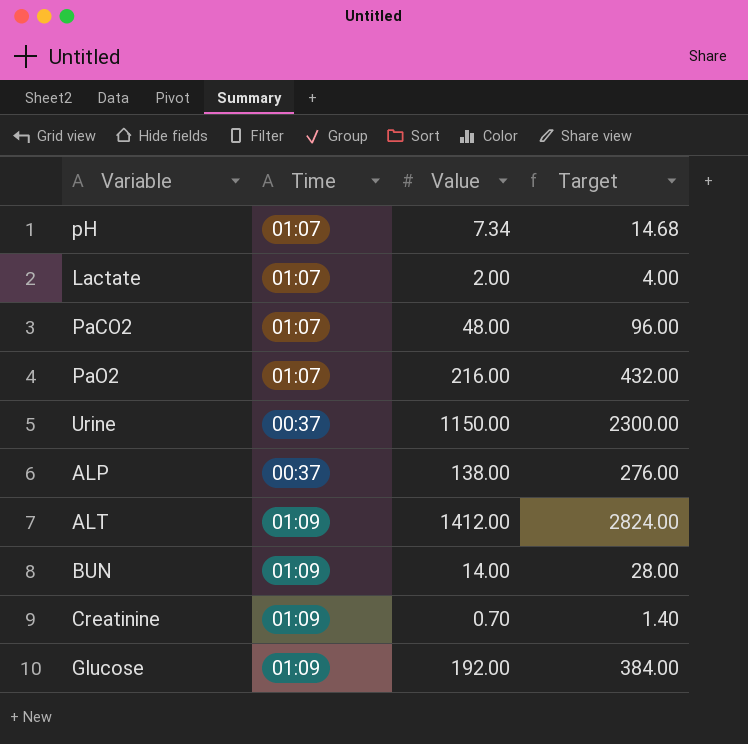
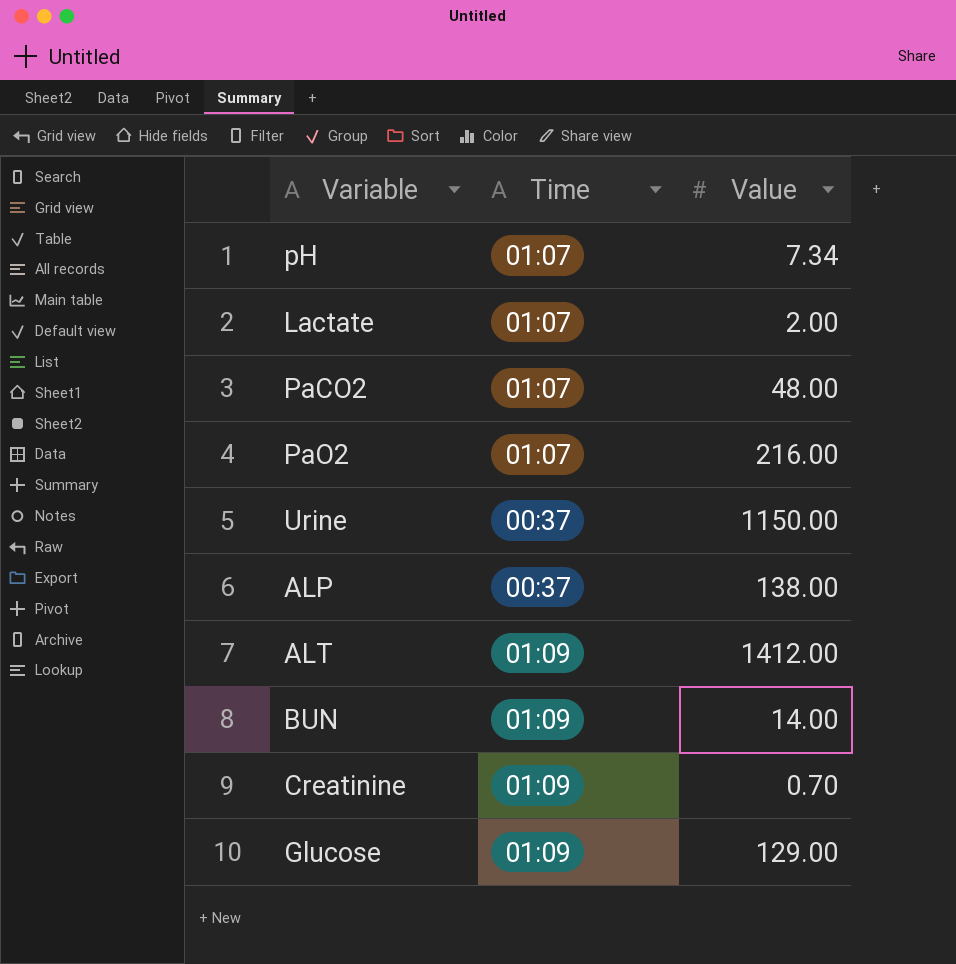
column Target | formula: [Value] * 2 -> none
Glucose | Value: 192.00 -> 129.00

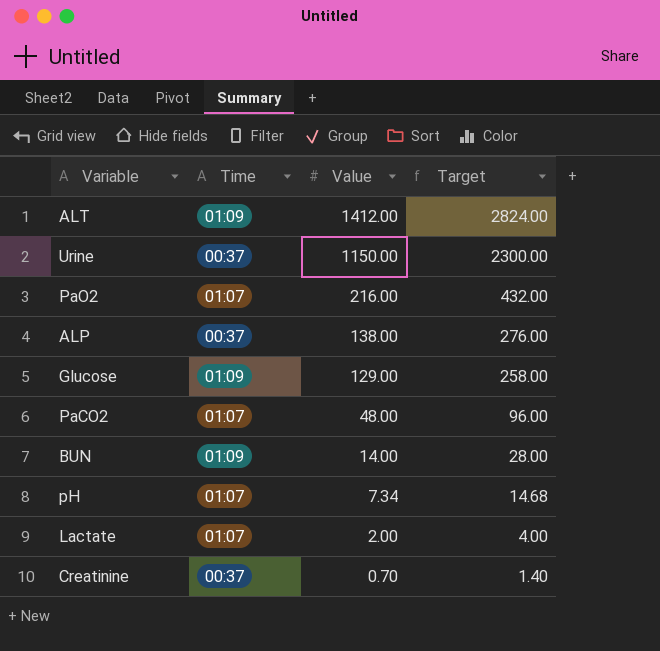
row order: none -> Value descending
column Target | formula: none -> [Value] * 2
Creatinine | Time: 01:09 -> 00:37

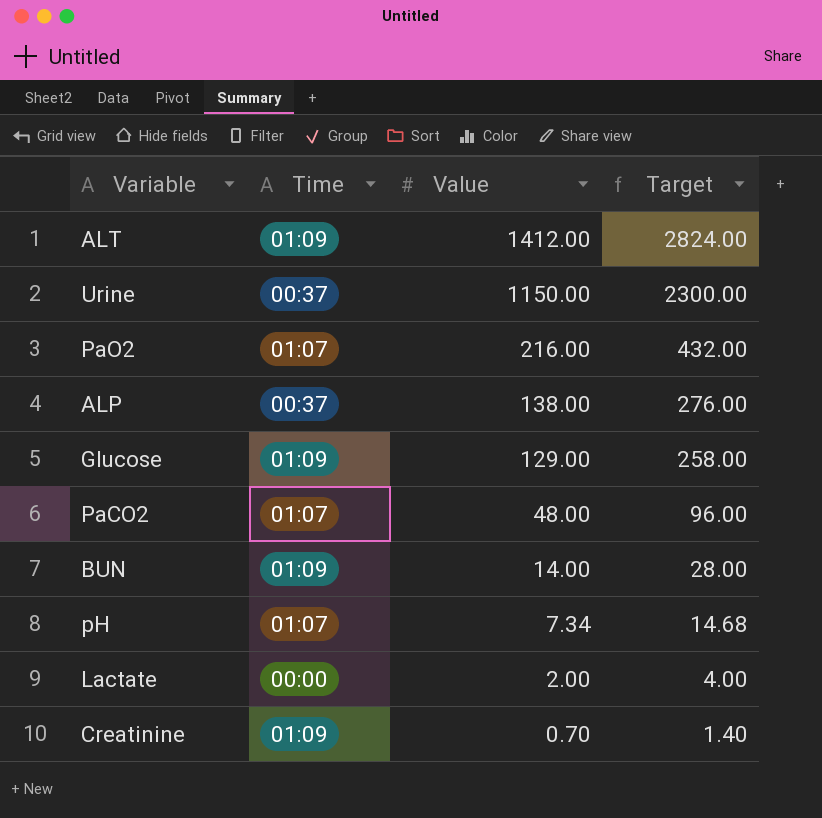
Lactate | Time: 01:07 -> 00:00
Creatinine | Time: 00:37 -> 01:09

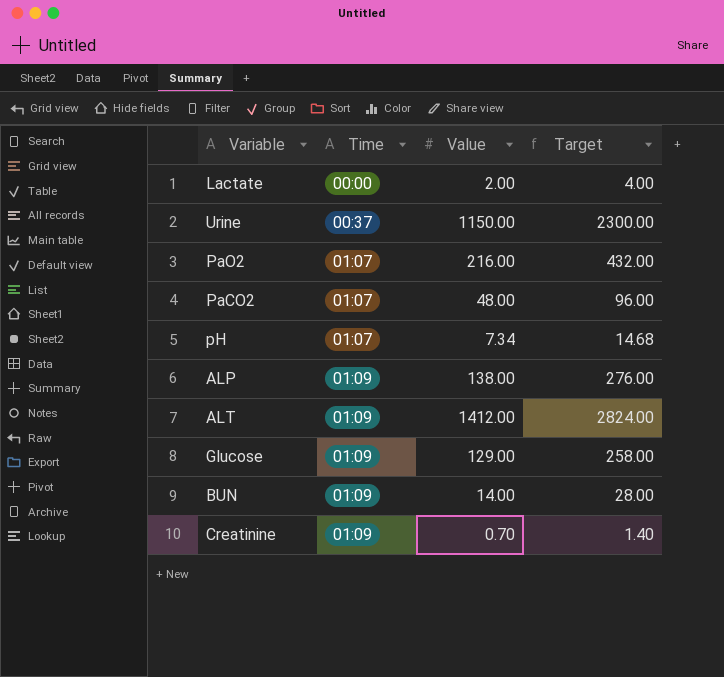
row order: Value descending -> Time ascending
ALP | Time: 00:37 -> 01:09

